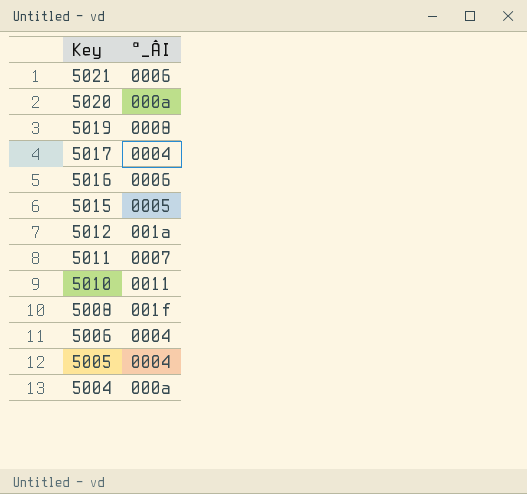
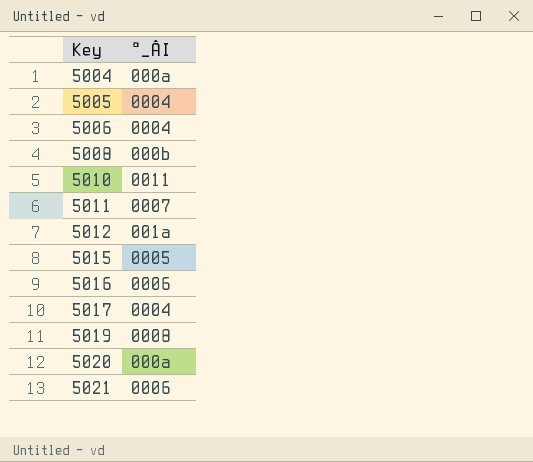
row order: Key descending -> Key ascending
5008 | °_ÂI: 001f -> 000b

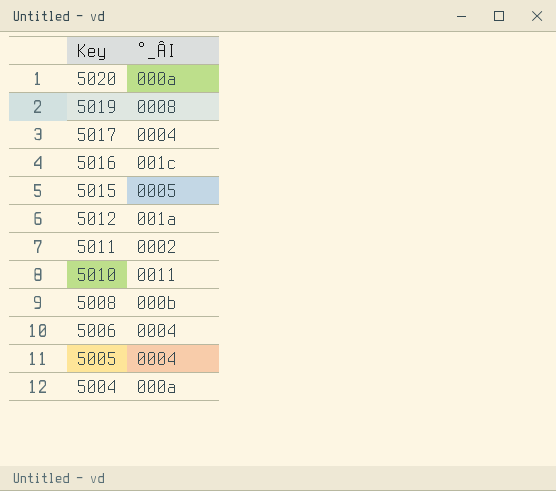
row order: Key ascending -> Key descending
row 5021: 0006 -> none
5016 | °_ÂI: 0006 -> 001c
5011 | °_ÂI: 0007 -> 0002

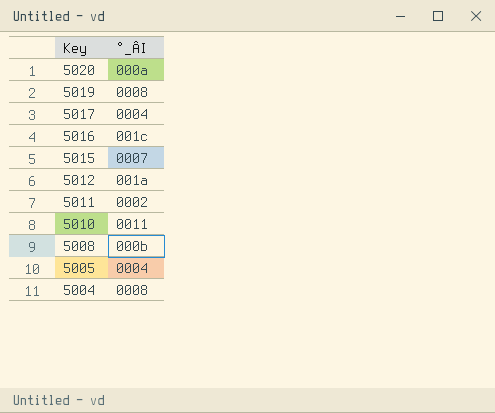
row 5006: 0004 -> none
5015 | °_ÂI: 0005 -> 0007
5004 | °_ÂI: 000a -> 0008

